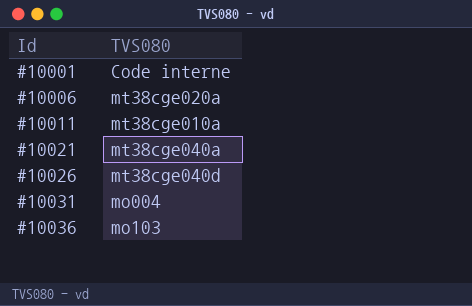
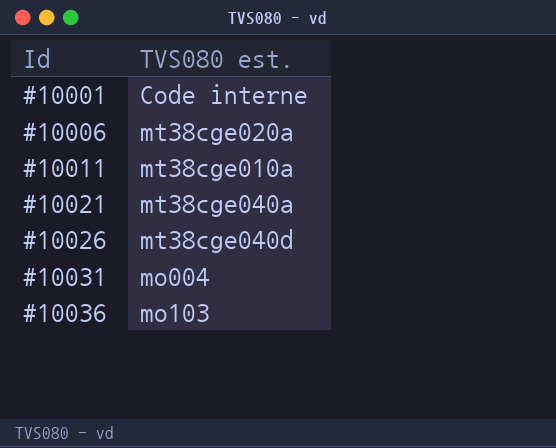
column name: TVS080 -> TVS080 est.

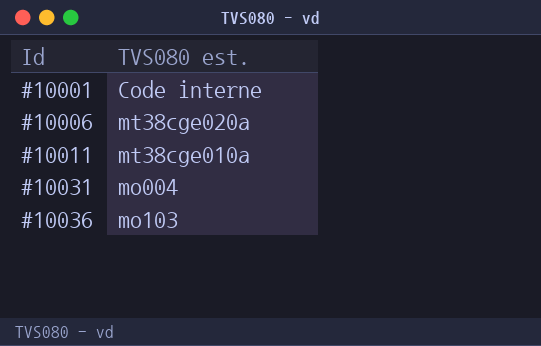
row #10021: mt38cge040a -> none
row #10026: mt38cge040d -> none

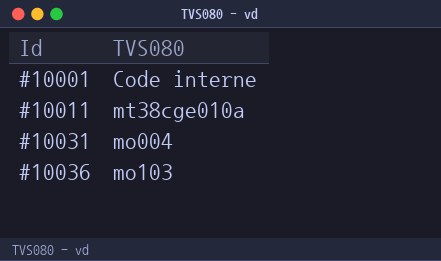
column name: TVS080 est. -> TVS080
row #10006: mt38cge020a -> none

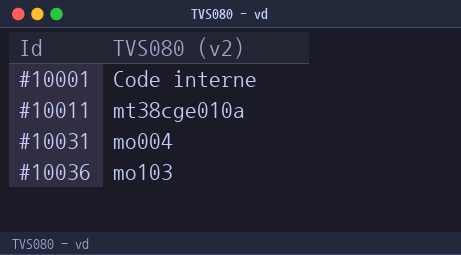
column name: TVS080 -> TVS080 (v2)

